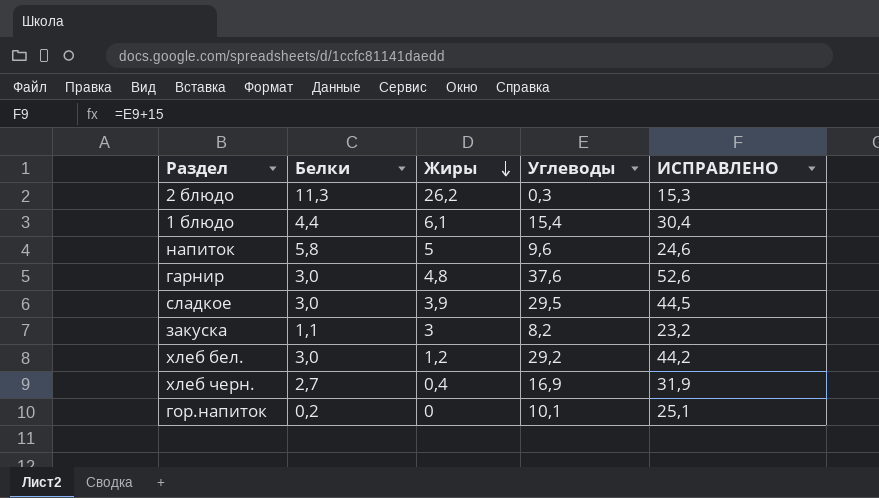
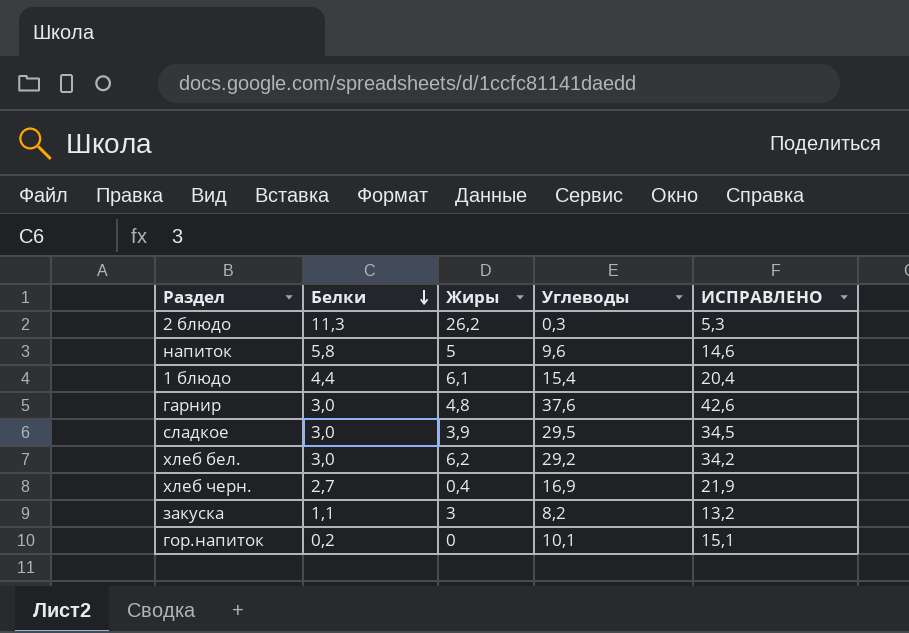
row order: Жиры descending -> Белки descending
column ИСПРАВЛЕНО | formula: [Углеводы] + 15 -> [Углеводы] + 5
хлеб бел. | Жиры: 1,2 -> 6,2

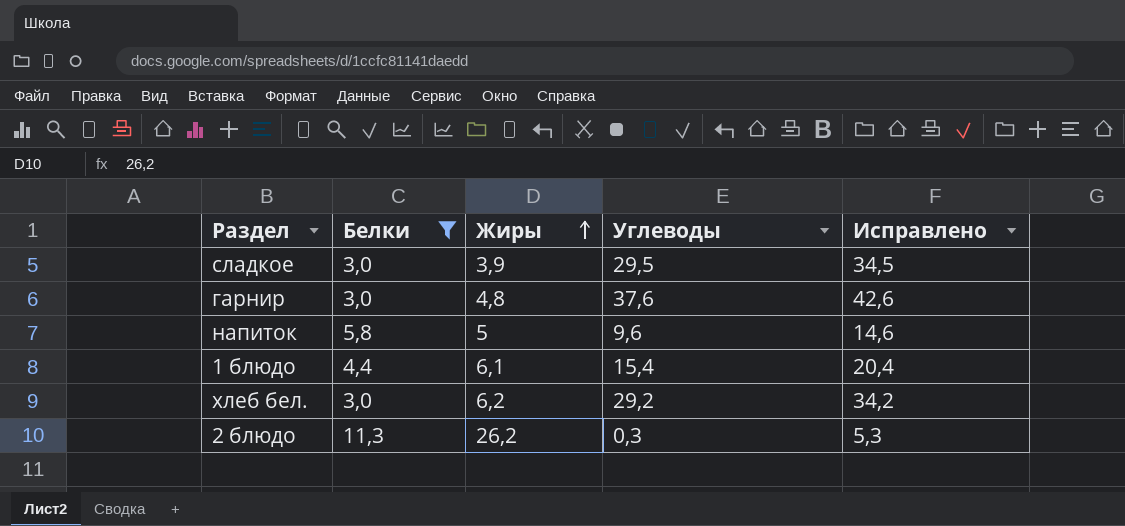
filter: none -> Белки >= 3,0
row order: Белки descending -> Жиры ascending
column name: ИСПРАВЛЕНО -> Исправлено

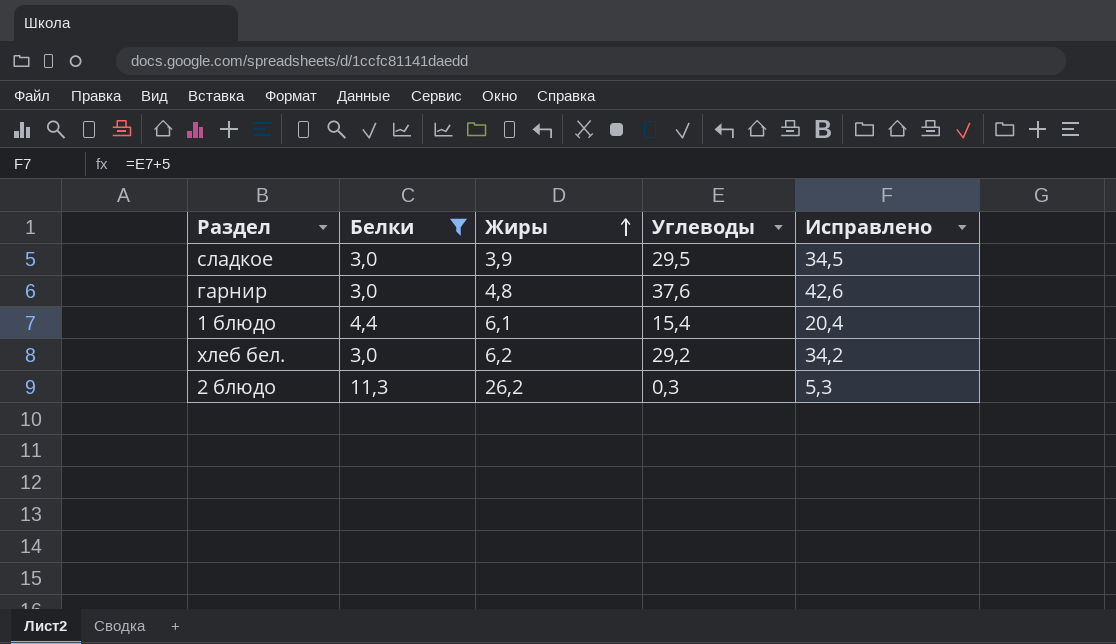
row напиток: 5,8 | 5 | 9,6 | 14,6 -> none

